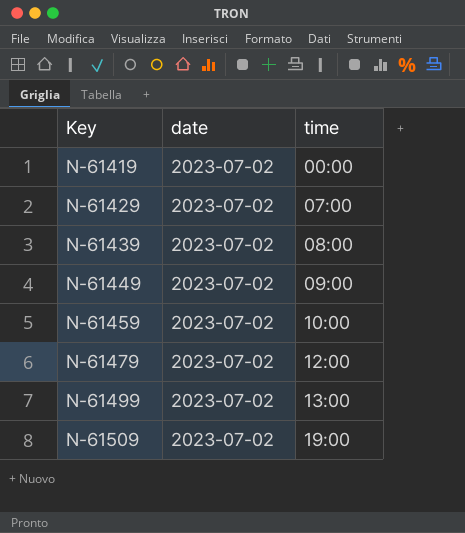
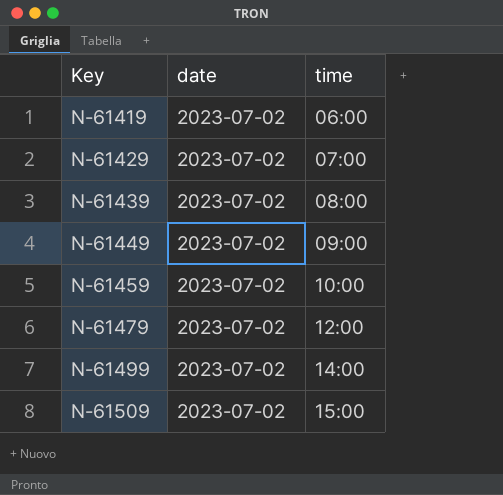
N-61419 | time: 00:00 -> 06:00
N-61499 | time: 13:00 -> 14:00
N-61509 | time: 19:00 -> 15:00

